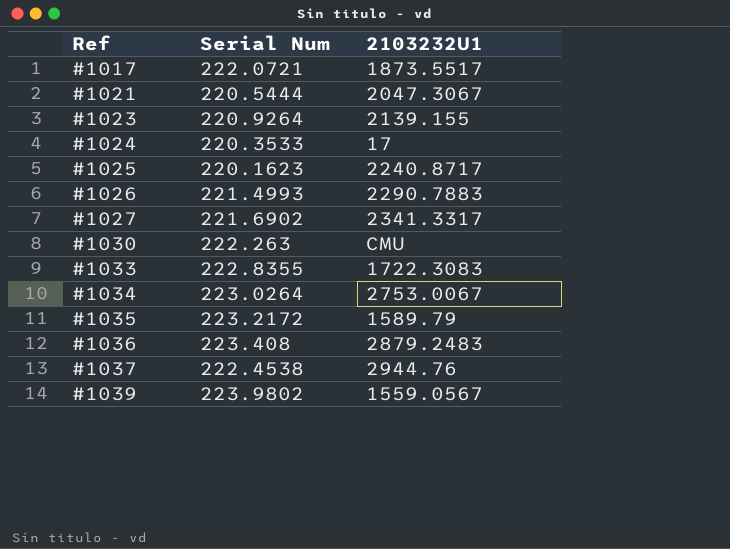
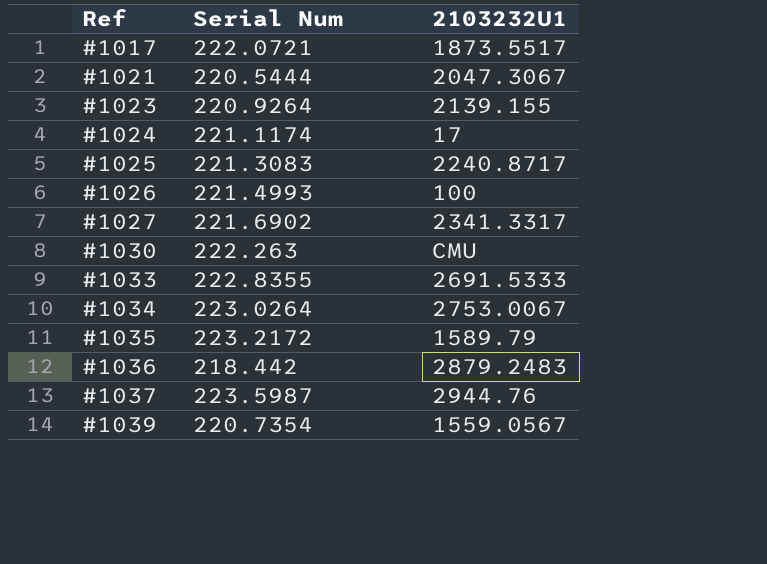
#1024 | Serial Num: 220.3533 -> 221.1174
#1025 | Serial Num: 220.1623 -> 221.3083
#1026 | 2103232U1: 2290.7883 -> 100
#1033 | 2103232U1: 1722.3083 -> 2691.5333
#1036 | Serial Num: 223.408 -> 218.442
#1037 | Serial Num: 222.4538 -> 223.5987
#1039 | Serial Num: 223.9802 -> 220.7354

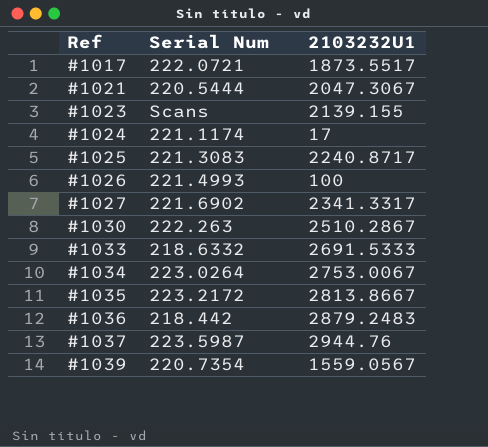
#1023 | Serial Num: 220.9264 -> Scans
#1030 | 2103232U1: CMU -> 2510.2867
#1033 | Serial Num: 222.8355 -> 218.6332
#1035 | 2103232U1: 1589.79 -> 2813.8667

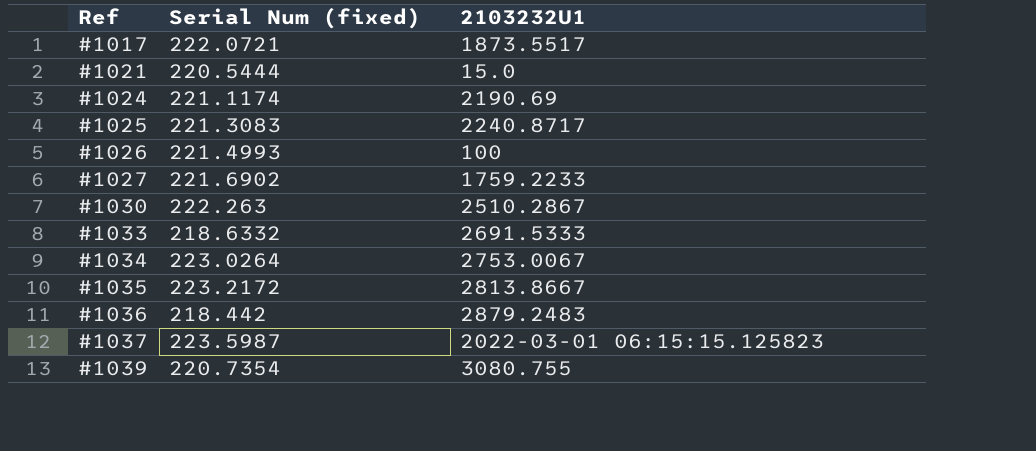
column name: Serial Num -> Serial Num (fixed)
row #1023: Scans | 2139.155 -> none
#1021 | 2103232U1: 2047.3067 -> 15.0
#1024 | 2103232U1: 17 -> 2190.69
#1027 | 2103232U1: 2341.3317 -> 1759.2233
#1037 | 2103232U1: 2944.76 -> 2022-03-01 06:15:15.125823
#1039 | 2103232U1: 1559.0567 -> 3080.755

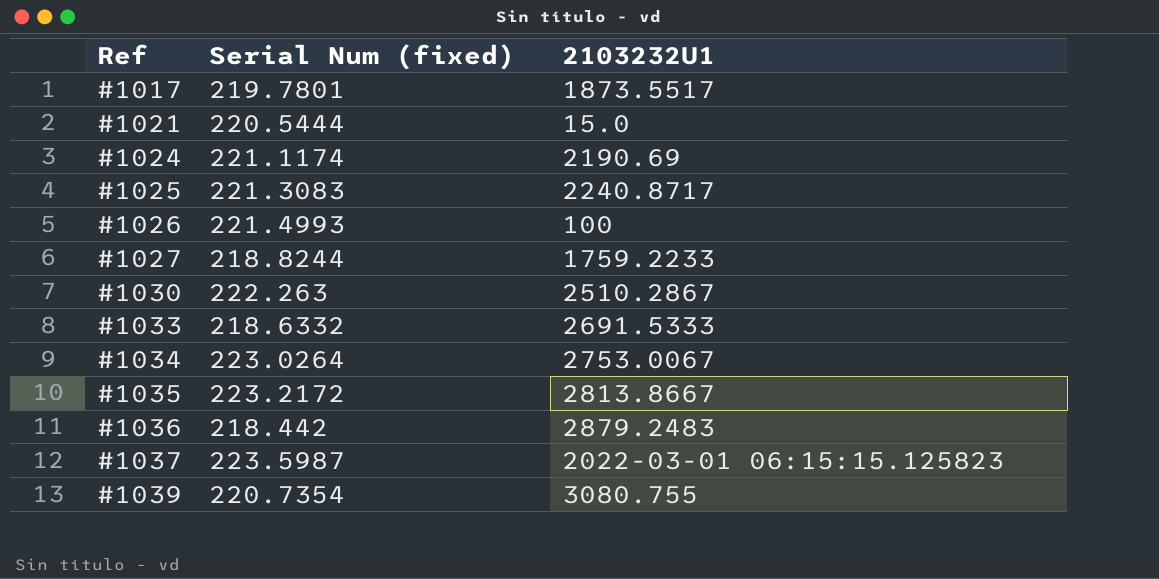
#1017 | Serial Num (fixed): 222.0721 -> 219.7801
#1027 | Serial Num (fixed): 221.6902 -> 218.8244

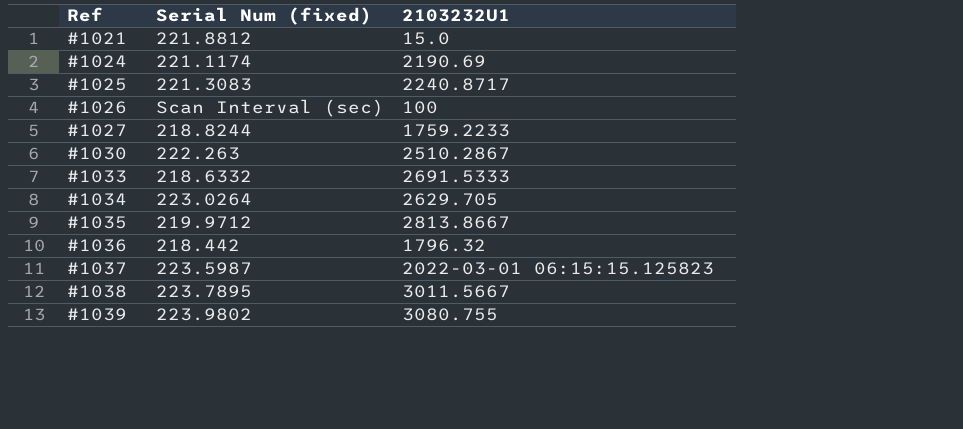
row #1017: 219.7801 | 1873.5517 -> none
#1021 | Serial Num (fixed): 220.5444 -> 221.8812
#1026 | Serial Num (fixed): 221.4993 -> Scan Interval (sec)
#1034 | 2103232U1: 2753.0067 -> 2629.705
#1035 | Serial Num (fixed): 223.2172 -> 219.9712
#1036 | 2103232U1: 2879.2483 -> 1796.32
row #1038: none -> 223.7895 | 3011.5667
#1039 | Serial Num (fixed): 220.7354 -> 223.9802

